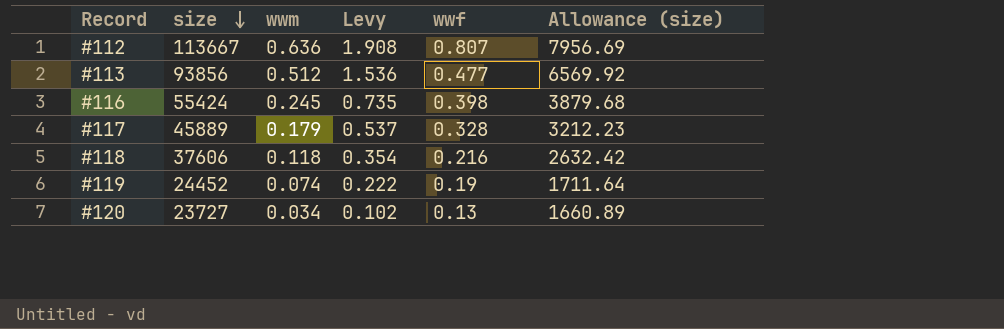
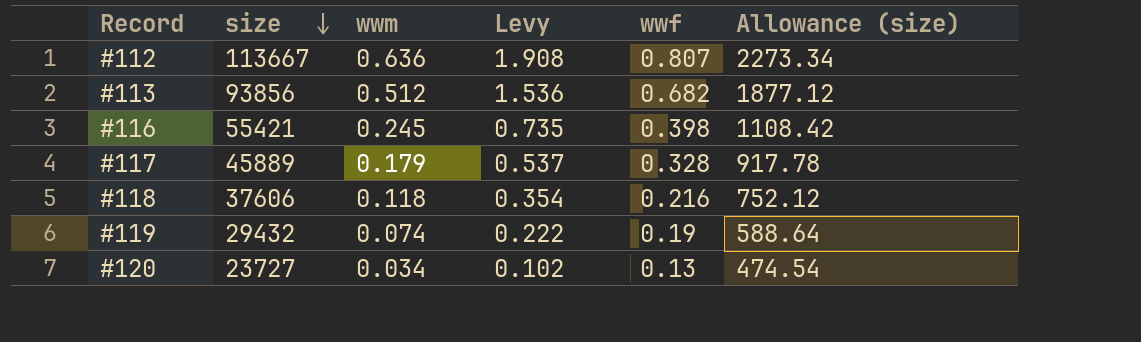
column Allowance (size) | formula: [size] * 0.07 -> [size] * 0.02
#113 | wwf: 0.477 -> 0.682
#116 | size: 55424 -> 55421
#119 | size: 24452 -> 29432

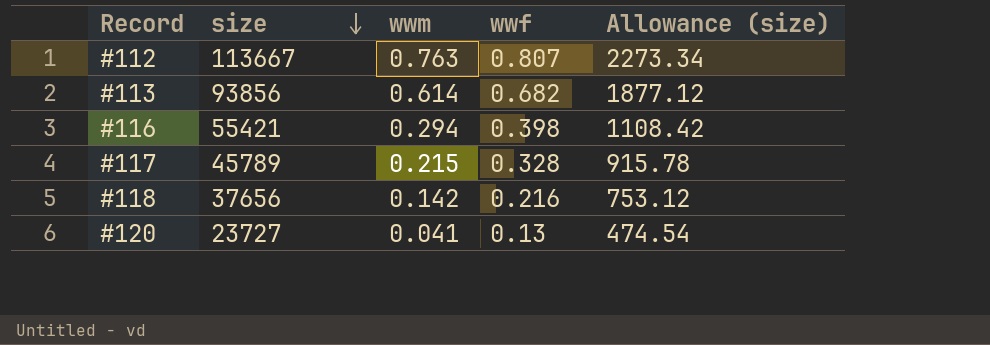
column Levy | formula: [wwm] * 3 -> none
row #119: 29432 | 0.074 | 0.222 | 0.19 | 588.64 -> none
#112 | wwm: 0.636 -> 0.763
#113 | wwm: 0.512 -> 0.614
#116 | wwm: 0.245 -> 0.294
#117 | size: 45889 -> 45789
#117 | wwm: 0.179 -> 0.215
#117 | Allowance (size): 917.78 -> 915.78
#118 | size: 37606 -> 37656
#118 | wwm: 0.118 -> 0.142
#118 | Allowance (size): 752.12 -> 753.12
#120 | wwm: 0.034 -> 0.041

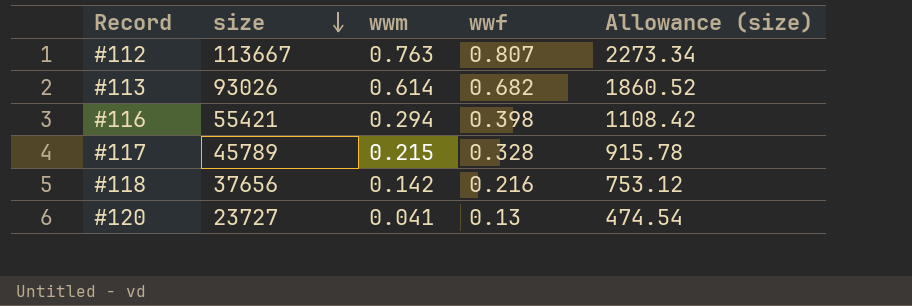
#113 | size: 93856 -> 93026
#113 | Allowance (size): 1877.12 -> 1860.52

